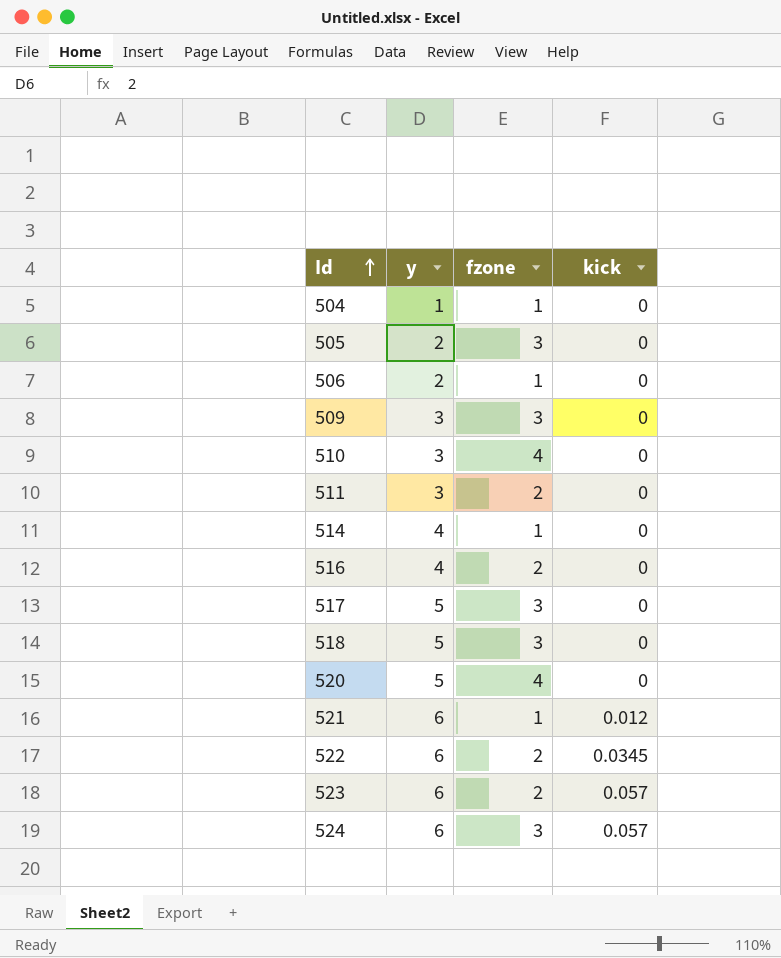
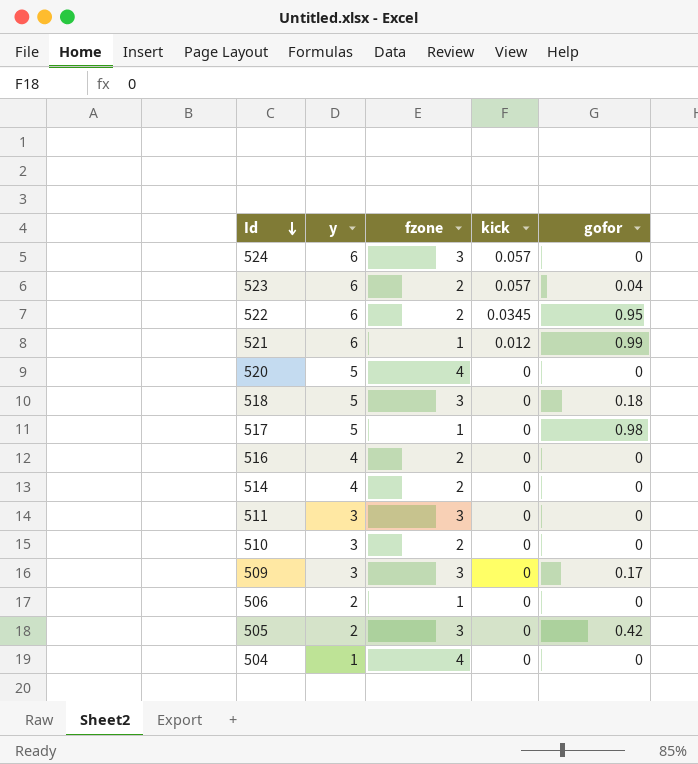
row order: Id ascending -> Id descending
column gofor | position: none -> 5
517 | fzone: 3 -> 1
514 | fzone: 1 -> 2
511 | fzone: 2 -> 3
510 | fzone: 4 -> 2
504 | fzone: 1 -> 4

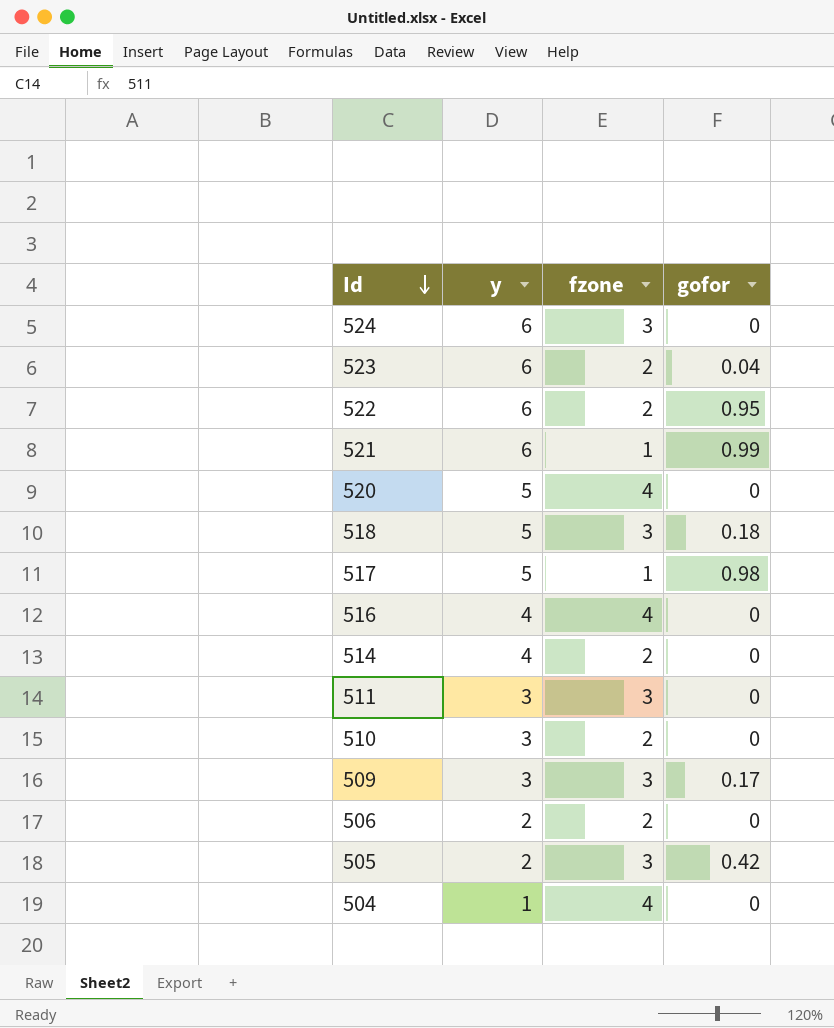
column kick | position: 4 -> none
516 | fzone: 2 -> 4
506 | fzone: 1 -> 2

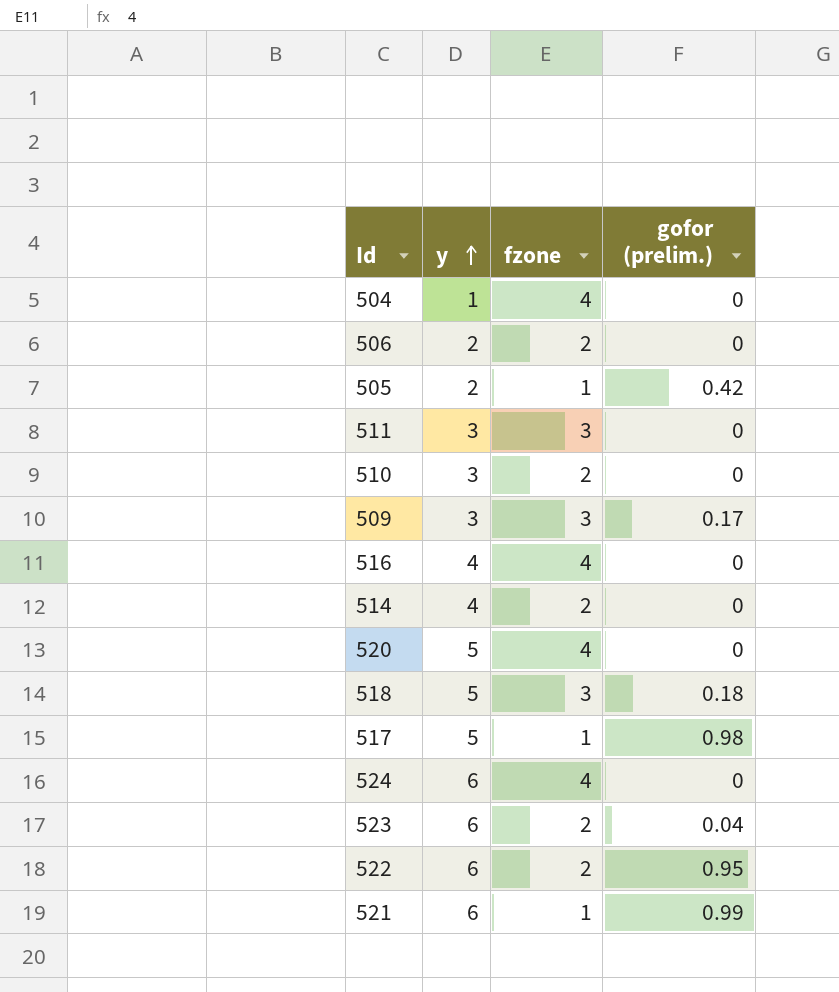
row order: Id descending -> y ascending
column name: gofor -> gofor (prelim.)
505 | fzone: 3 -> 1
524 | fzone: 3 -> 4

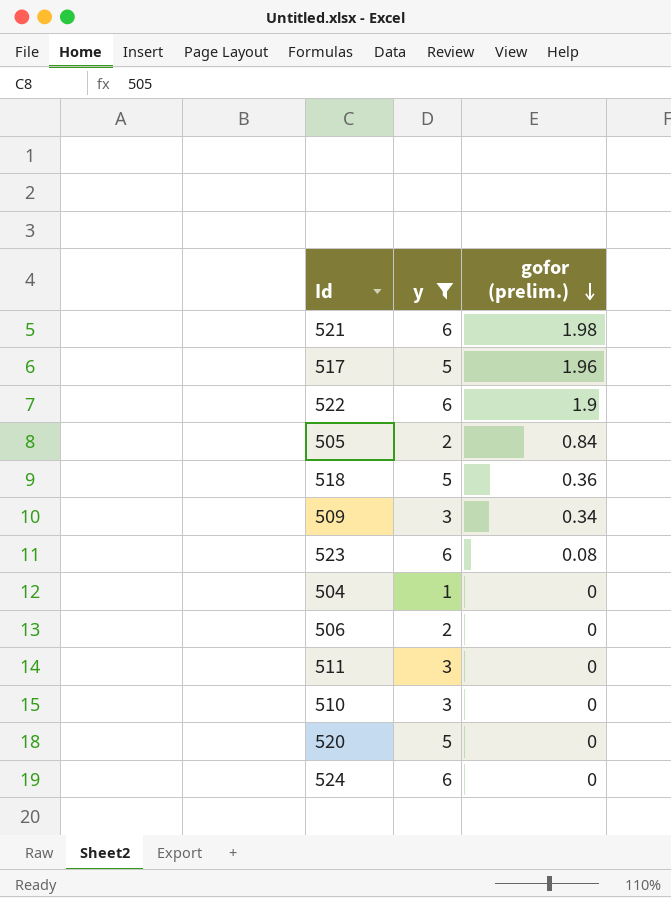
filter: none -> y != 4
row order: y ascending -> gofor (prelim.) descending
column fzone | position: 3 -> none
521 | gofor (prelim.): 0.99 -> 1.98
517 | gofor (prelim.): 0.98 -> 1.96
522 | gofor (prelim.): 0.95 -> 1.9
505 | gofor (prelim.): 0.42 -> 0.84
518 | gofor (prelim.): 0.18 -> 0.36
509 | gofor (prelim.): 0.17 -> 0.34
523 | gofor (prelim.): 0.04 -> 0.08

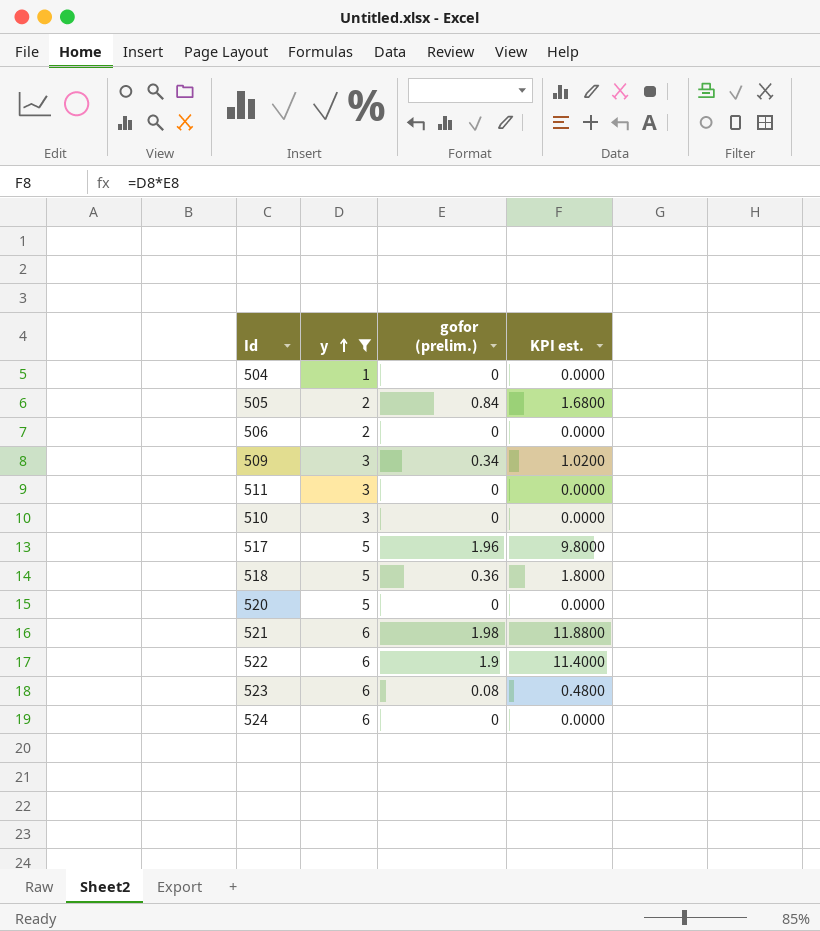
row order: gofor (prelim.) descending -> y ascending
column KPI est. | formula: none -> [y] * [gofor (prelim.)]

